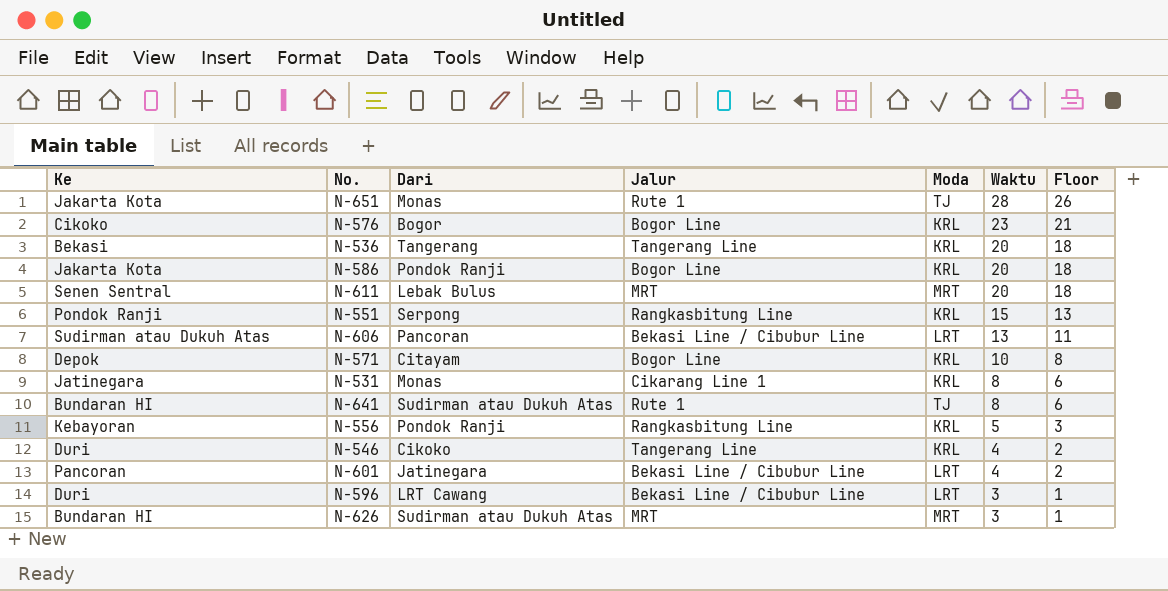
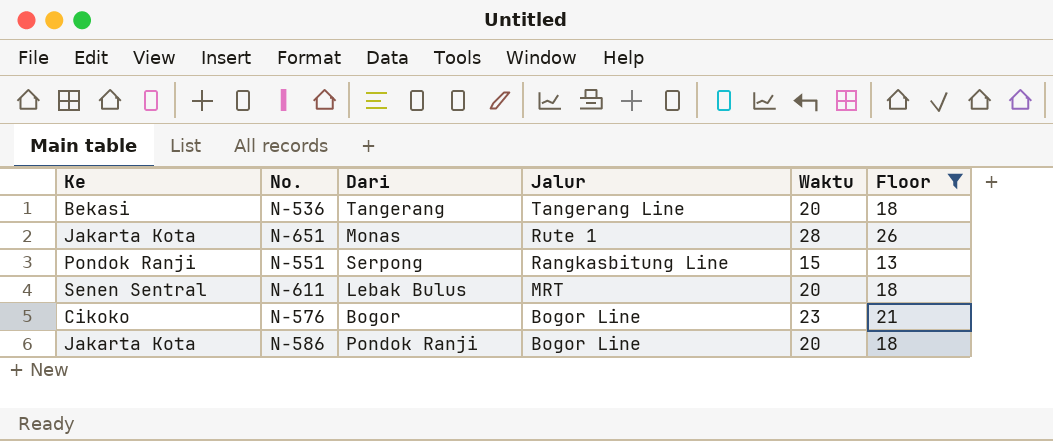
filter: none -> Floor >= 13
row order: Waktu descending -> Jalur descending
column Moda | position: 5 -> none

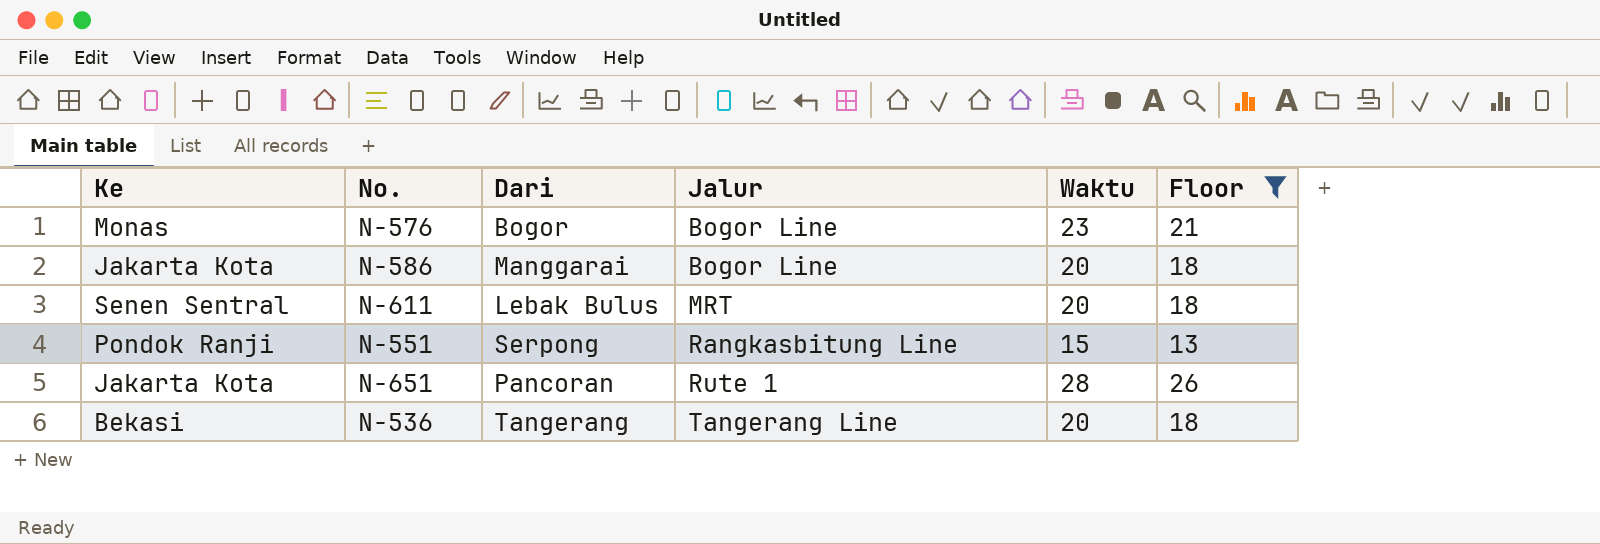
row order: Jalur descending -> Jalur ascending
N-576 | Ke: Cikoko -> Monas
N-586 | Dari: Pondok Ranji -> Manggarai
N-651 | Dari: Monas -> Pancoran

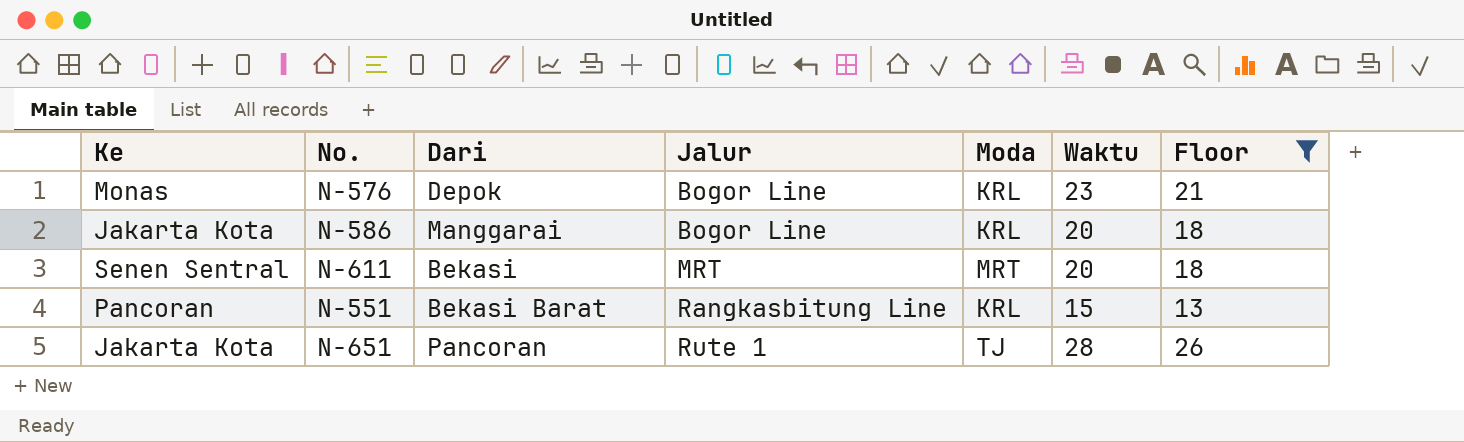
column Moda | position: none -> 5
row N-536: Bekasi | Tangerang | Tangerang Line | 20 | 18 -> none
N-576 | Dari: Bogor -> Depok
N-611 | Dari: Lebak Bulus -> Bekasi
N-551 | Ke: Pondok Ranji -> Pancoran
N-551 | Dari: Serpong -> Bekasi Barat

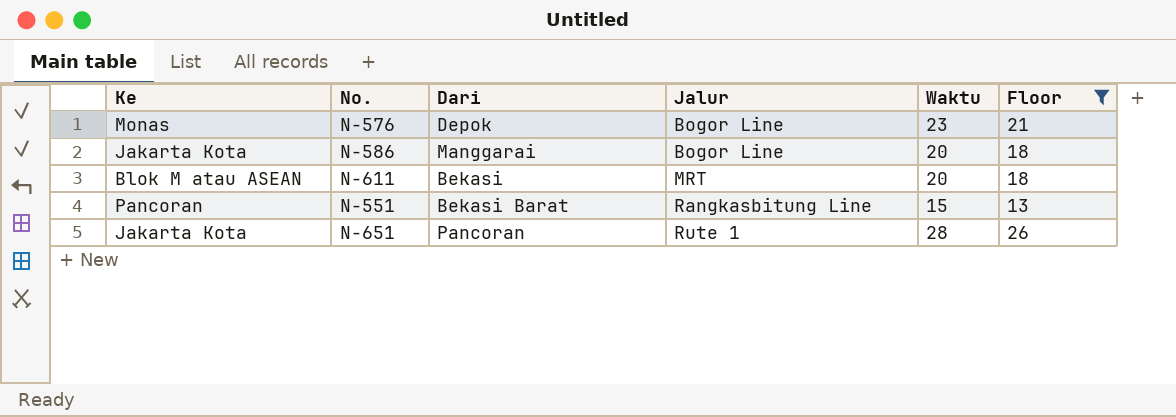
column Moda | position: 5 -> none
N-611 | Ke: Senen Sentral -> Blok M atau ASEAN

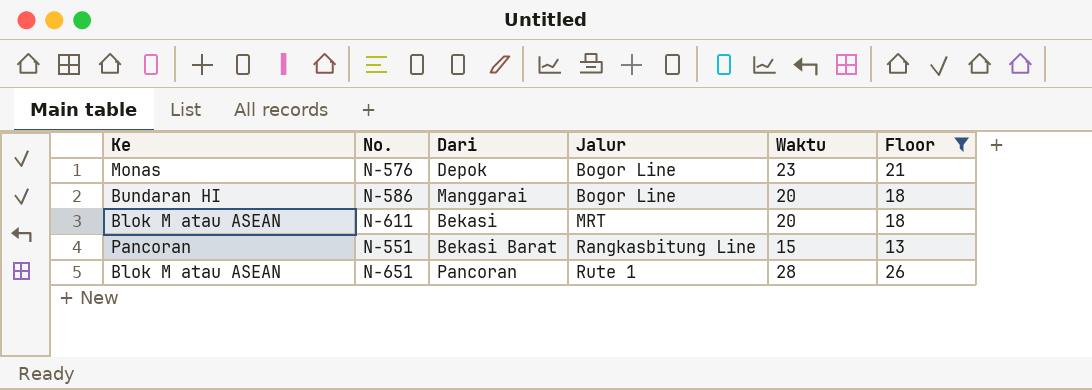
N-586 | Ke: Jakarta Kota -> Bundaran HI
N-651 | Ke: Jakarta Kota -> Blok M atau ASEAN

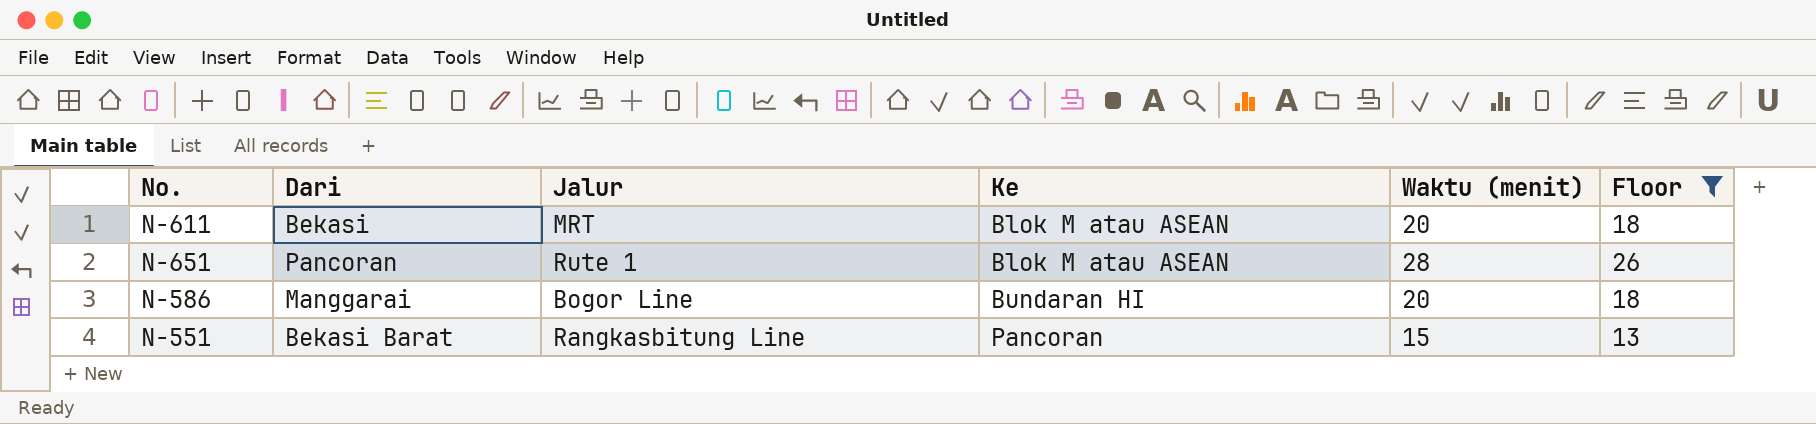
row order: Jalur ascending -> Ke ascending
column Ke | position: 1 -> 4
column name: Waktu -> Waktu (menit)
row N-576: Monas | Depok | Bogor Line | 23 | 21 -> none

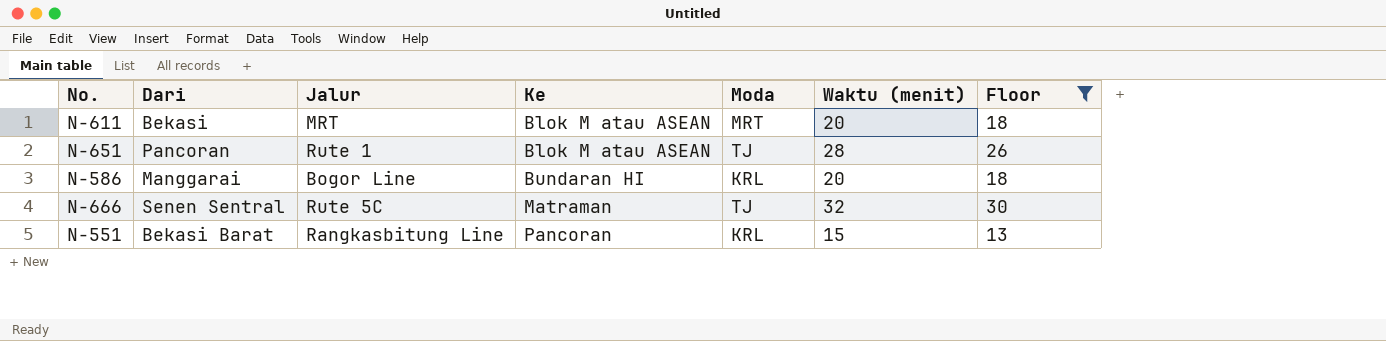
column Moda | position: none -> 5
row N-666: none -> Senen Sentral | Rute 5C | Matraman | TJ | 32 | 30

